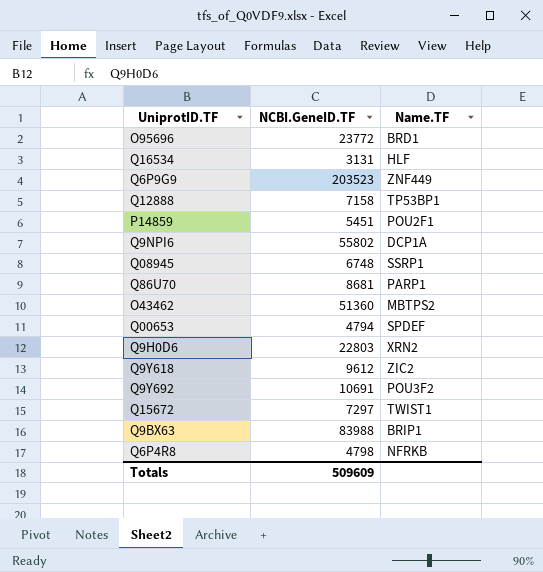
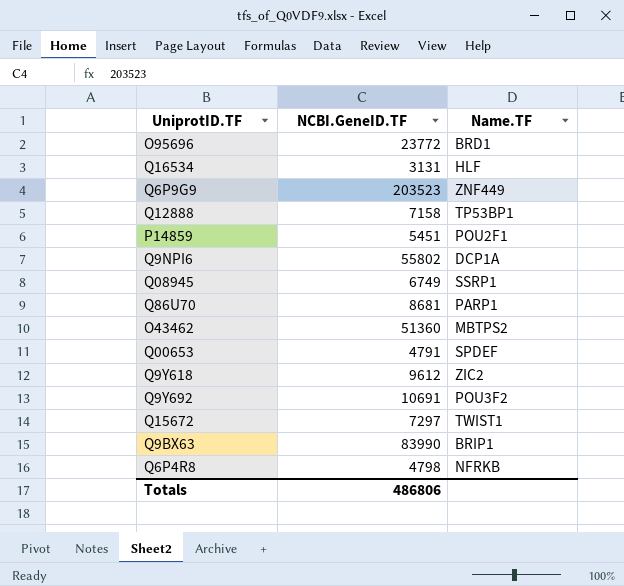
row Q9H0D6: 22803 | XRN2 -> none
Q08945 | NCBI.GeneID.TF: 6748 -> 6749
Q00653 | NCBI.GeneID.TF: 4794 -> 4791
Q9BX63 | NCBI.GeneID.TF: 83988 -> 83990
Totals | NCBI.GeneID.TF: 509609 -> 486806

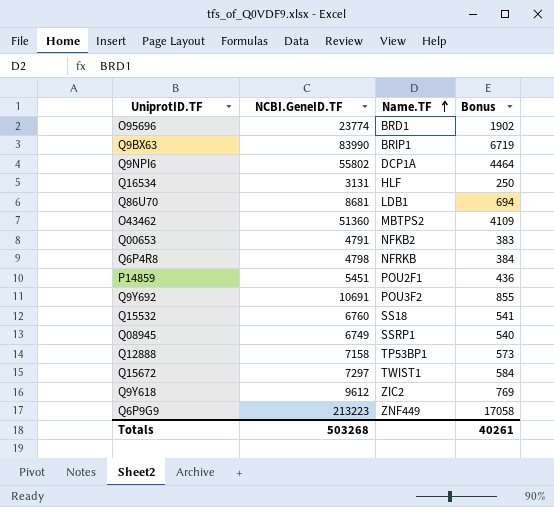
row order: none -> Name.TF ascending
column Bonus | formula: none -> [NCBI.GeneID.TF] * 0.08
O95696 | NCBI.GeneID.TF: 23772 -> 23774
Q86U70 | Name.TF: PARP1 -> LDB1
Q00653 | Name.TF: SPDEF -> NFKB2
row Q15532: none -> 6760 | SS18 | 541
Q6P9G9 | NCBI.GeneID.TF: 203523 -> 213223
Totals | NCBI.GeneID.TF: 486806 -> 503268

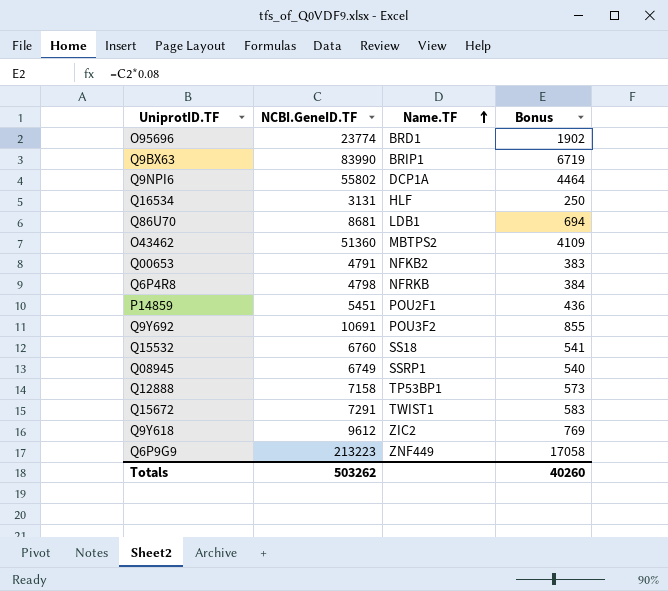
Q15672 | NCBI.GeneID.TF: 7297 -> 7291
Q15672 | Bonus: 584 -> 583
Totals | NCBI.GeneID.TF: 503268 -> 503262
Totals | Bonus: 40261 -> 40260

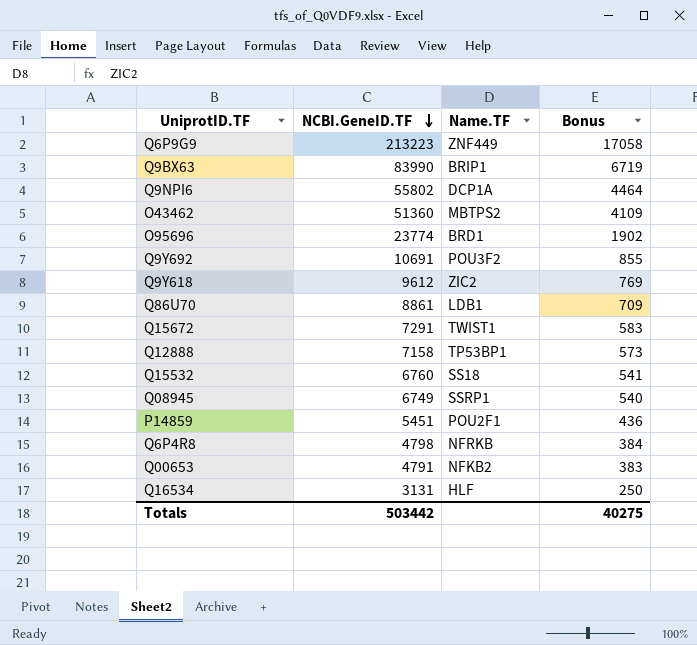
row order: Name.TF ascending -> NCBI.GeneID.TF descending
Q86U70 | NCBI.GeneID.TF: 8681 -> 8861
Q86U70 | Bonus: 694 -> 709
Totals | NCBI.GeneID.TF: 503262 -> 503442
Totals | Bonus: 40260 -> 40275

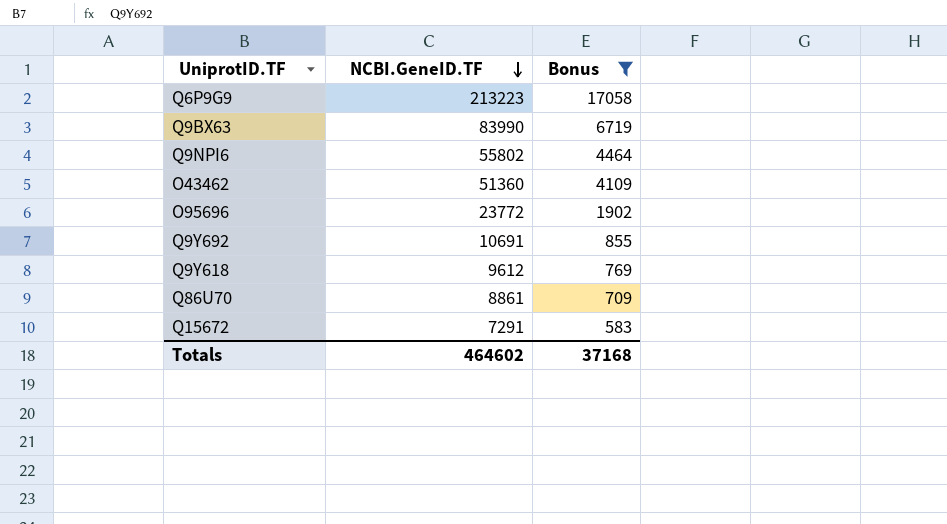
filter: none -> Bonus >= 583
column Name.TF | position: 3 -> none
O95696 | NCBI.GeneID.TF: 23774 -> 23772
Totals | NCBI.GeneID.TF: 503442 -> 464602
Totals | Bonus: 40275 -> 37168

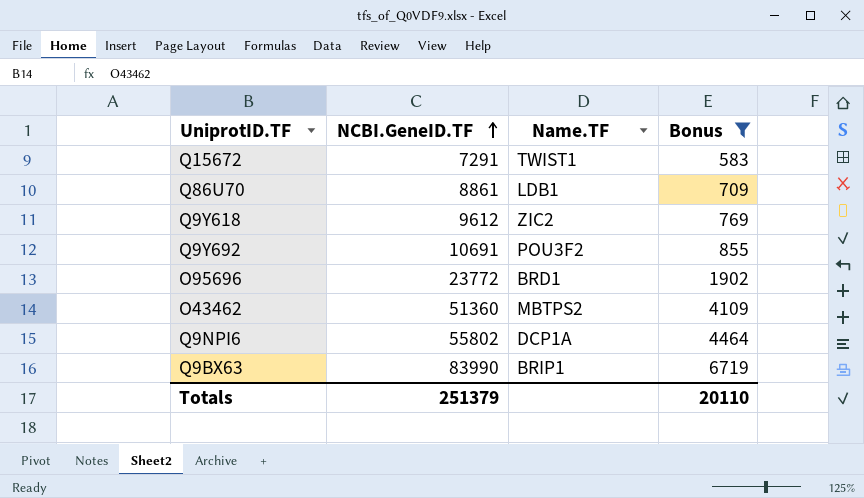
row order: NCBI.GeneID.TF descending -> NCBI.GeneID.TF ascending
column Name.TF | position: none -> 3
row Q6P9G9: 213223 | 17058 -> none
Totals | NCBI.GeneID.TF: 464602 -> 251379
Totals | Bonus: 37168 -> 20110

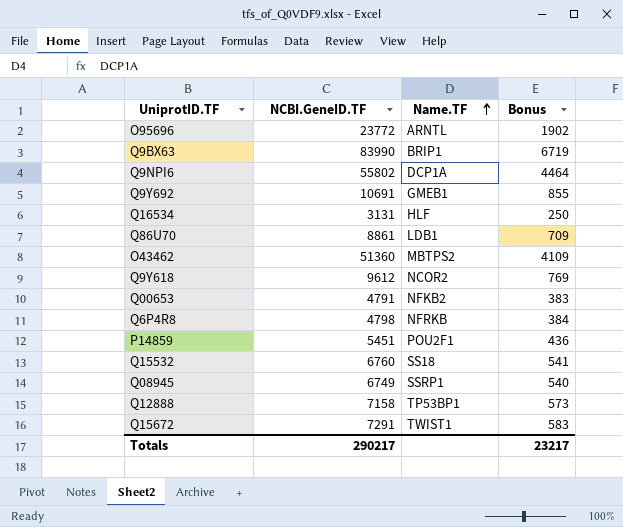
filter: Bonus >= 583 -> none
row order: NCBI.GeneID.TF ascending -> Name.TF ascending
O95696 | Name.TF: BRD1 -> ARNTL
Q9Y692 | Name.TF: POU3F2 -> GMEB1
Q9Y618 | Name.TF: ZIC2 -> NCOR2
Totals | NCBI.GeneID.TF: 251379 -> 290217
Totals | Bonus: 20110 -> 23217

